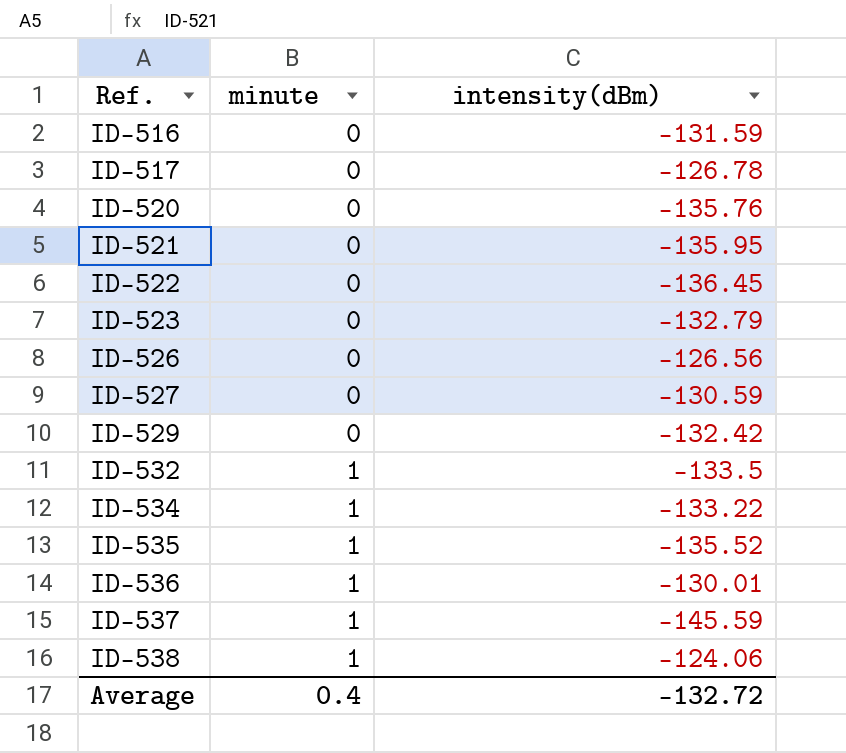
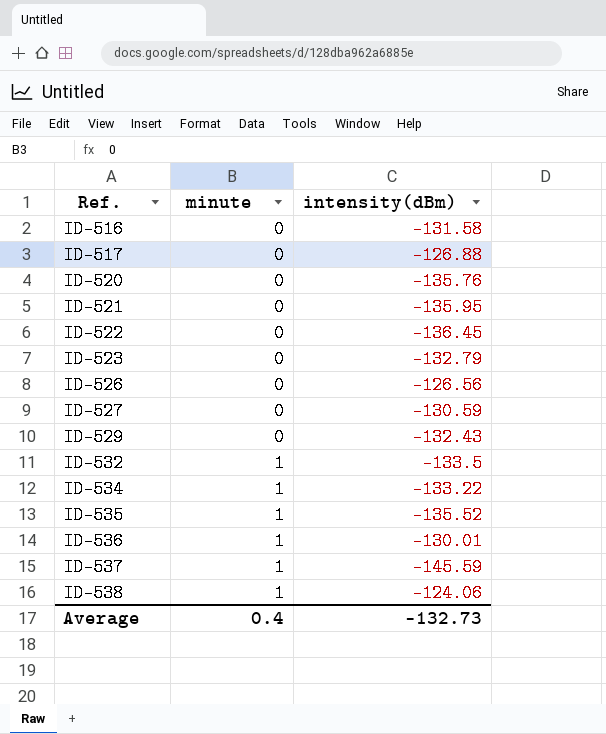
ID-516 | intensity(dBm): -131.59 -> -131.58
ID-517 | intensity(dBm): -126.78 -> -126.88
ID-529 | intensity(dBm): -132.42 -> -132.43
Average | intensity(dBm): -132.72 -> -132.73

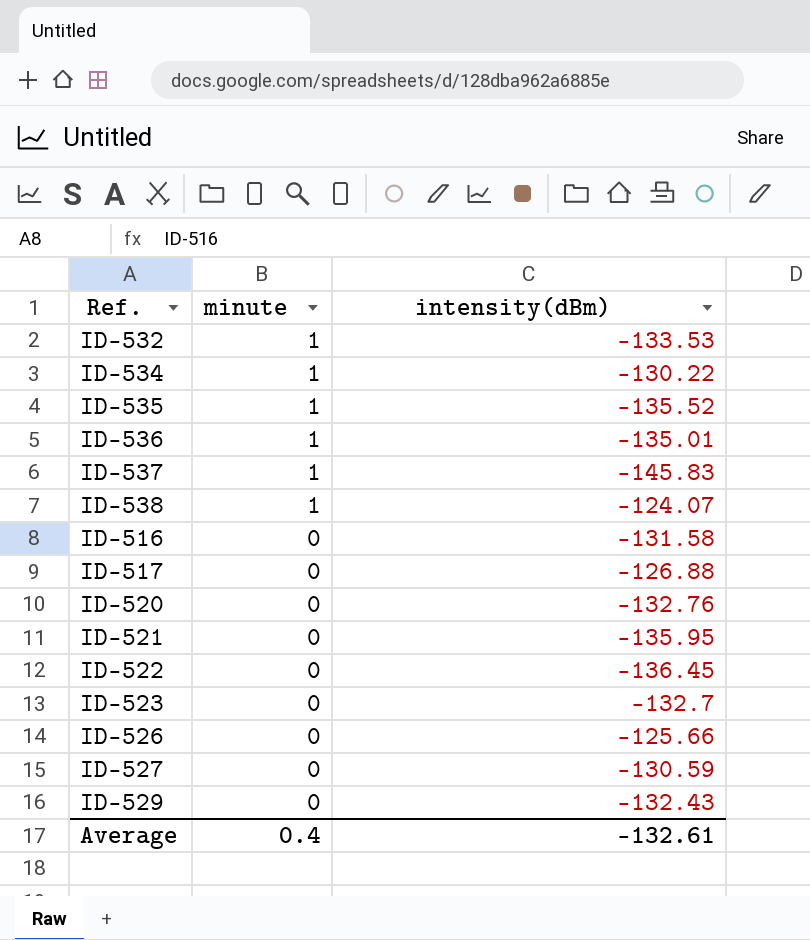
row order: Ref. ascending -> minute descending
ID-532 | intensity(dBm): -133.5 -> -133.53
ID-534 | intensity(dBm): -133.22 -> -130.22
ID-536 | intensity(dBm): -130.01 -> -135.01
ID-537 | intensity(dBm): -145.59 -> -145.83
ID-538 | intensity(dBm): -124.06 -> -124.07
ID-520 | intensity(dBm): -135.76 -> -132.76
ID-523 | intensity(dBm): -132.79 -> -132.7
ID-526 | intensity(dBm): -126.56 -> -125.66
Average | intensity(dBm): -132.73 -> -132.61

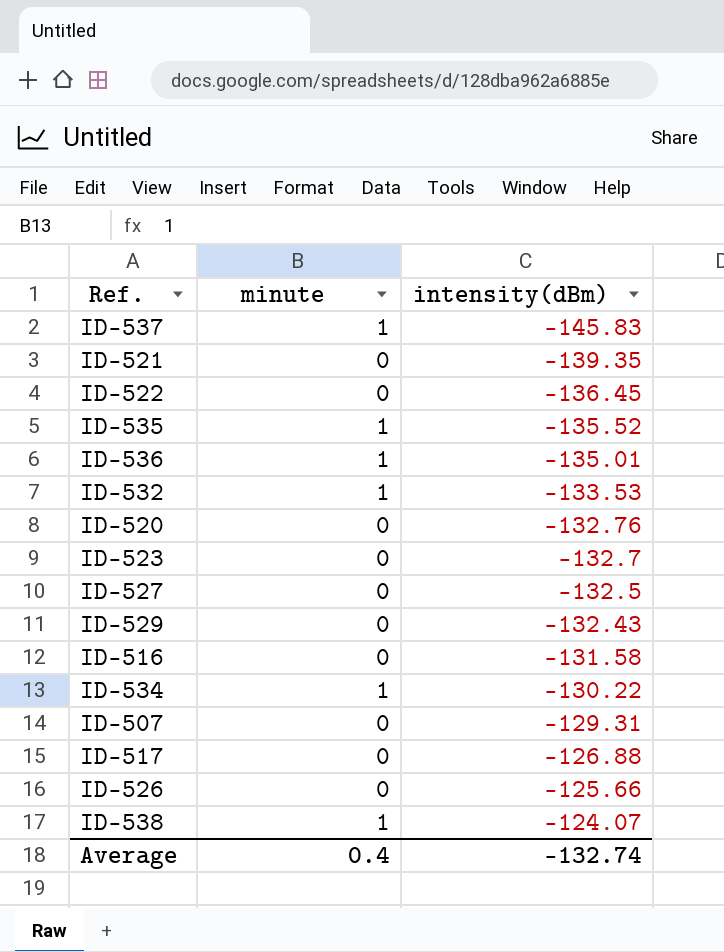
row order: minute descending -> intensity(dBm) ascending
ID-521 | intensity(dBm): -135.95 -> -139.35
ID-527 | intensity(dBm): -130.59 -> -132.5
row ID-507: none -> 0 | -129.31
Average | intensity(dBm): -132.61 -> -132.74

